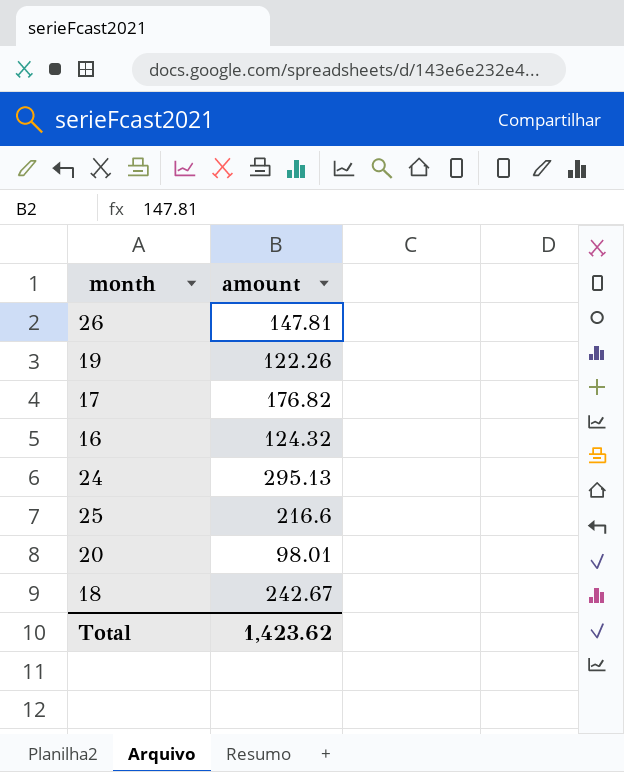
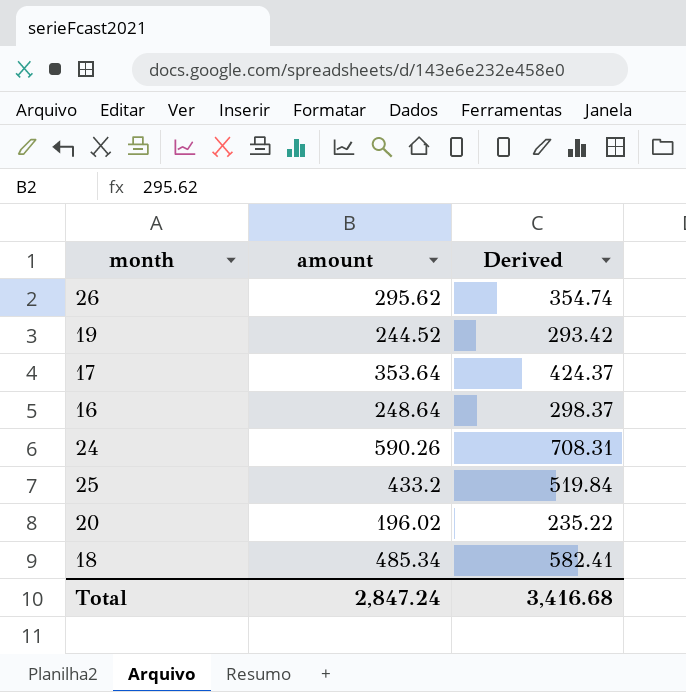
column Derived | formula: none -> [amount] * 1.2
26 | amount: 147.81 -> 295.62
19 | amount: 122.26 -> 244.52
17 | amount: 176.82 -> 353.64
16 | amount: 124.32 -> 248.64
24 | amount: 295.13 -> 590.26
25 | amount: 216.6 -> 433.2
20 | amount: 98.01 -> 196.02
18 | amount: 242.67 -> 485.34
Total | amount: 1,423.62 -> 2,847.24

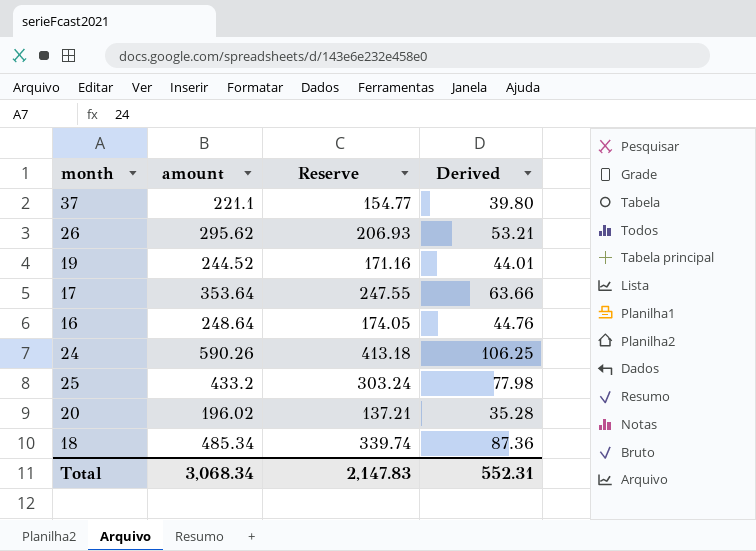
column Reserve | formula: none -> [amount] * 0.7
column Derived | formula: [amount] * 1.2 -> [amount] * 0.18
row 37: none -> 221.1 | 154.77 | 39.80
Total | amount: 2,847.24 -> 3,068.34
Total | Derived: 3,416.68 -> 552.31

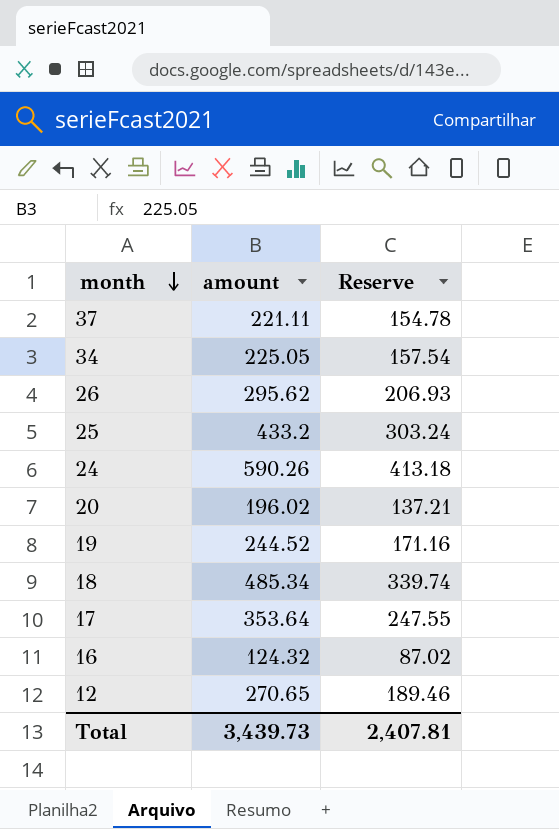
row order: none -> month descending
column Derived | formula: [amount] * 0.18 -> none
37 | amount: 221.1 -> 221.11
37 | Reserve: 154.77 -> 154.78
row 34: none -> 225.05 | 157.54
16 | amount: 248.64 -> 124.32
16 | Reserve: 174.05 -> 87.02
row 12: none -> 270.65 | 189.46
Total | amount: 3,068.34 -> 3,439.73
Total | Reserve: 2,147.83 -> 2,407.81

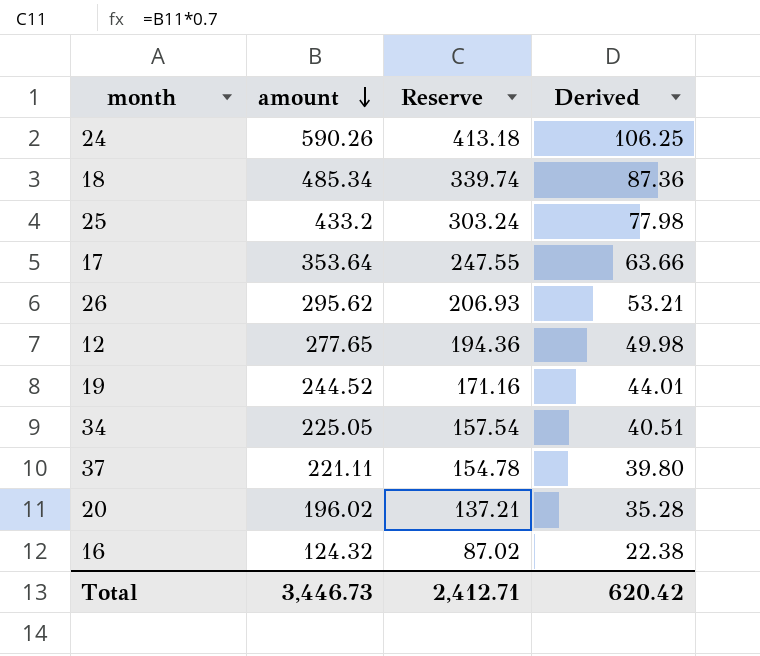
row order: month descending -> amount descending
column Derived | formula: none -> [amount] * 0.18
12 | amount: 270.65 -> 277.65
12 | Reserve: 189.46 -> 194.36
Total | amount: 3,439.73 -> 3,446.73
Total | Reserve: 2,407.81 -> 2,412.71

